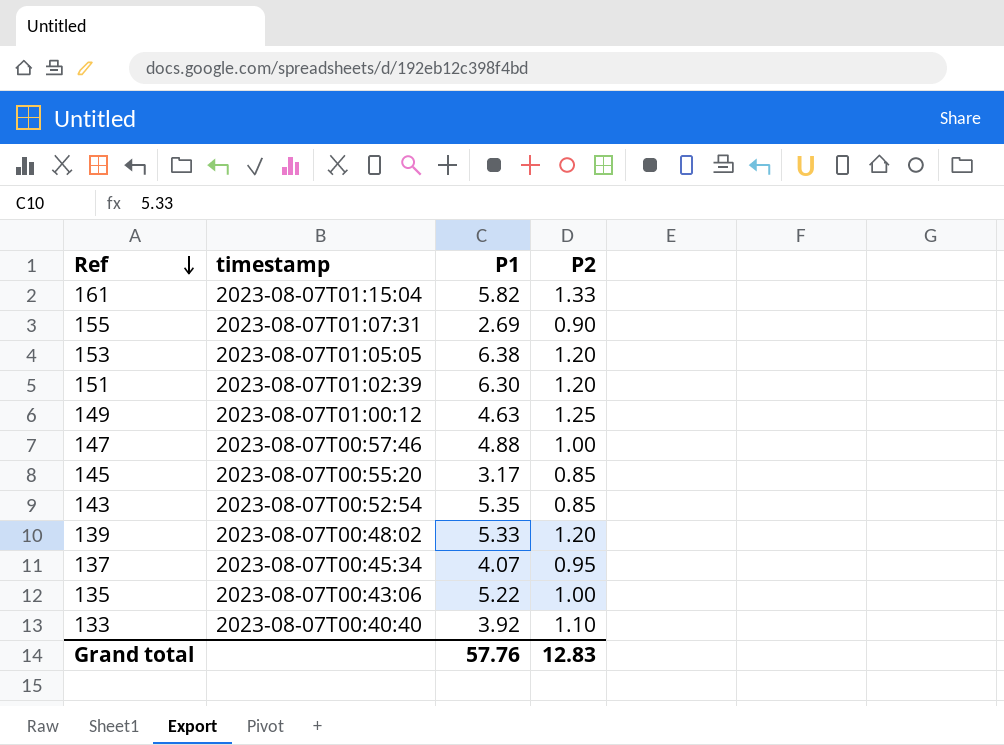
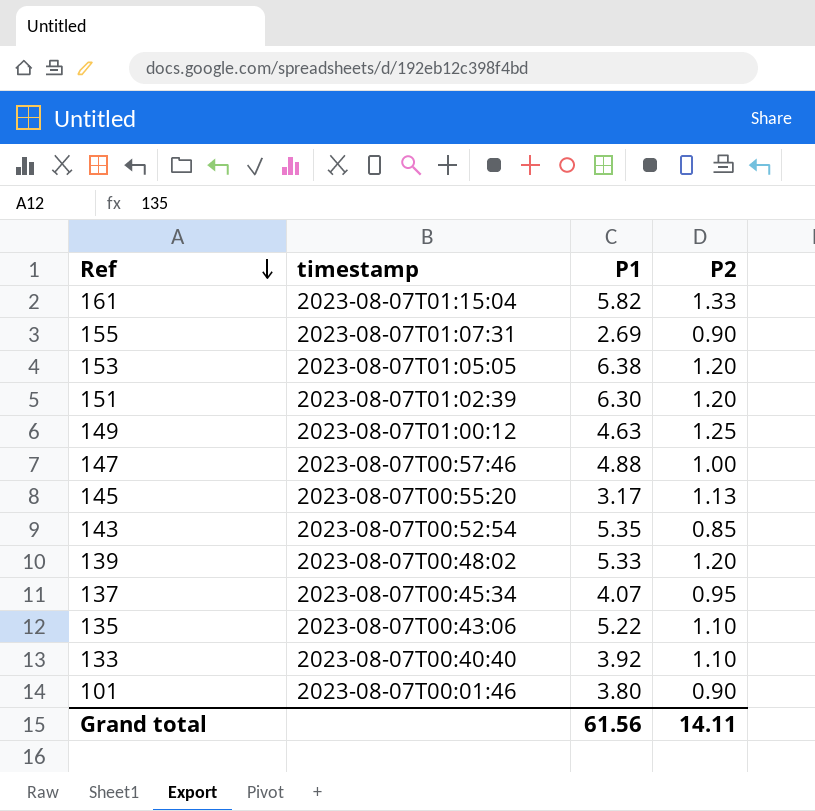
145 | P2: 0.85 -> 1.13
135 | P2: 1.00 -> 1.10
row 101: none -> 2023-08-07T00:01:46 | 3.80 | 0.90
Grand total | P1: 57.76 -> 61.56
Grand total | P2: 12.83 -> 14.11

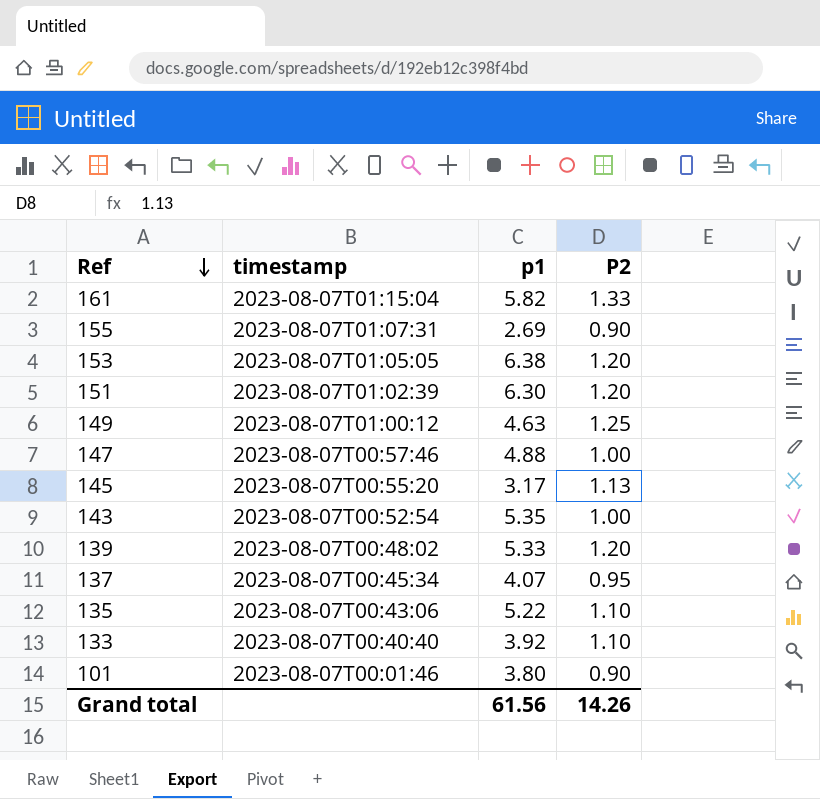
column name: P1 -> p1
143 | P2: 0.85 -> 1.00
Grand total | P2: 14.11 -> 14.26

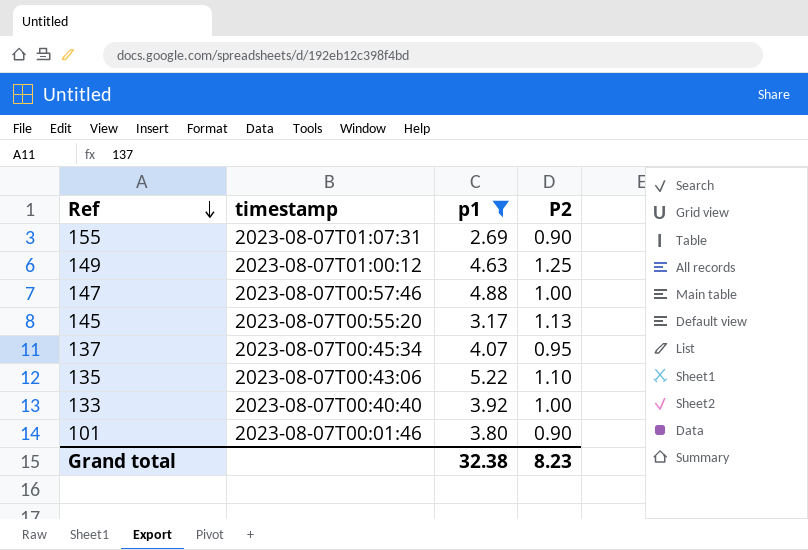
filter: none -> p1 <= 5.22
133 | P2: 1.10 -> 1.00
Grand total | p1: 61.56 -> 32.38
Grand total | P2: 14.26 -> 8.23

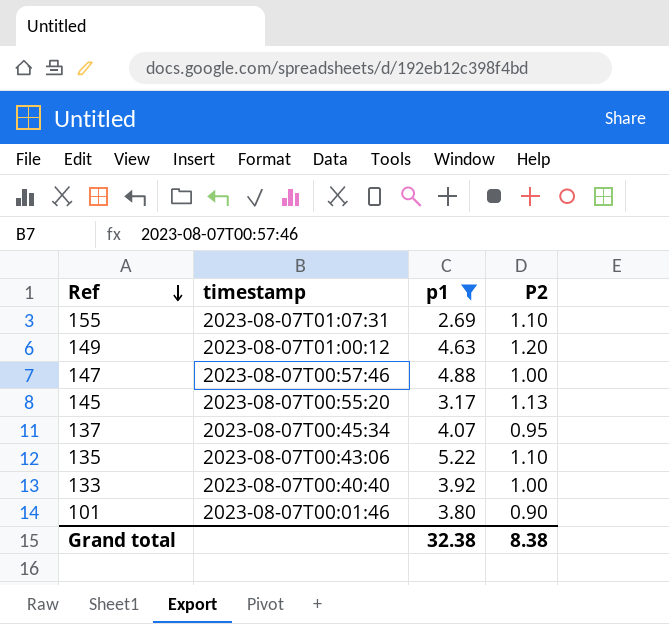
155 | P2: 0.90 -> 1.10
149 | P2: 1.25 -> 1.20
Grand total | P2: 8.23 -> 8.38

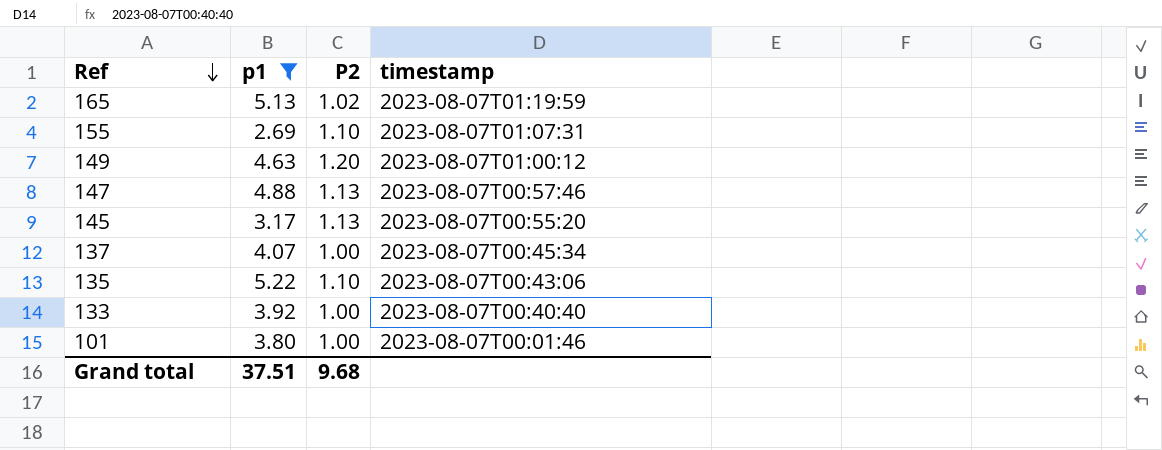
column timestamp | position: 2 -> 4
row 165: none -> 5.13 | 1.02 | 2023-08-07T01:19:59
147 | P2: 1.00 -> 1.13
137 | P2: 0.95 -> 1.00
101 | P2: 0.90 -> 1.00
Grand total | p1: 32.38 -> 37.51
Grand total | P2: 8.38 -> 9.68

